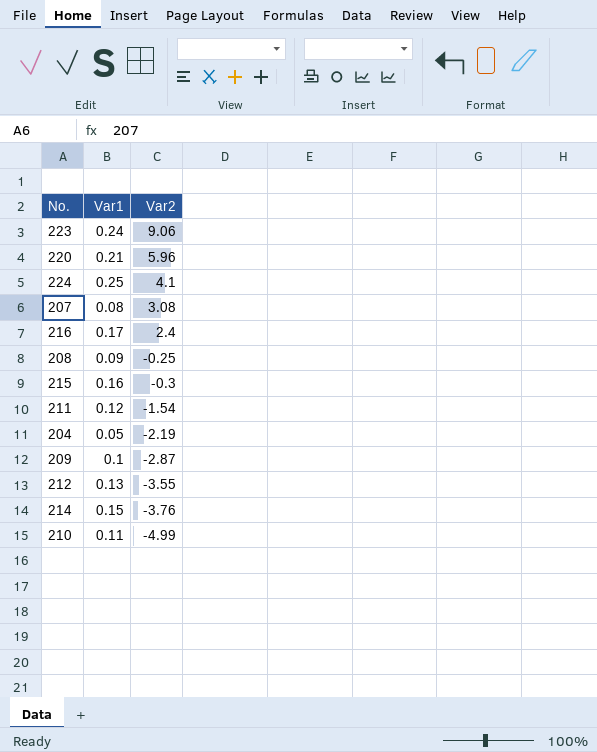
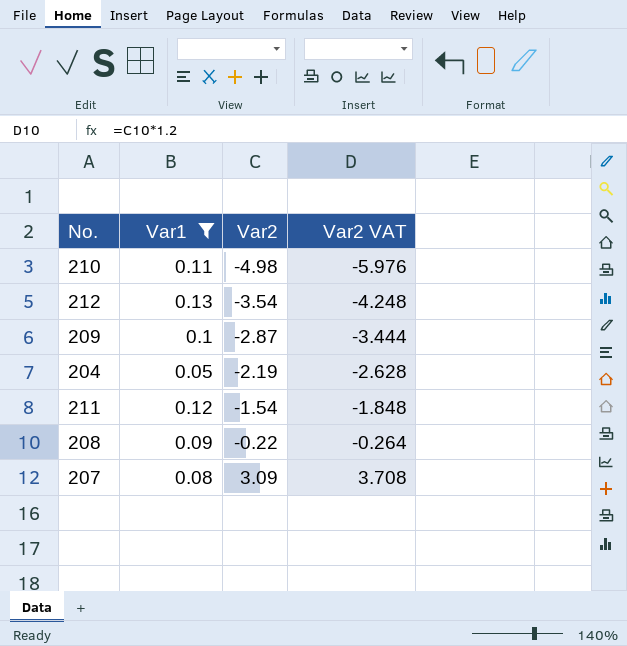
filter: none -> Var1 <= 0.13
row order: Var2 descending -> Var2 ascending
column Var2 VAT | formula: none -> [Var2] * 1.2
210 | Var2: -4.99 -> -4.98
212 | Var2: -3.55 -> -3.54
208 | Var2: -0.25 -> -0.22
207 | Var2: 3.08 -> 3.09

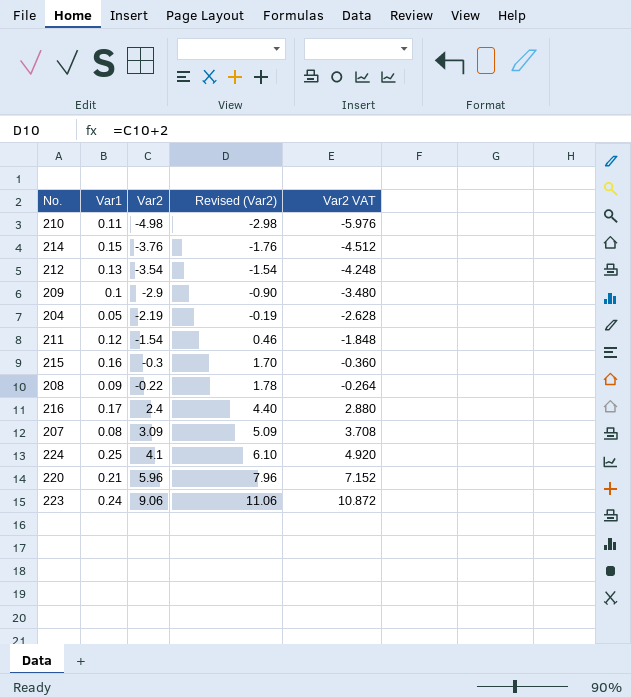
filter: Var1 <= 0.13 -> none
column Revised (Var2) | formula: none -> [Var2] + 2
209 | Var2: -2.87 -> -2.9
209 | Var2 VAT: -3.444 -> -3.480

